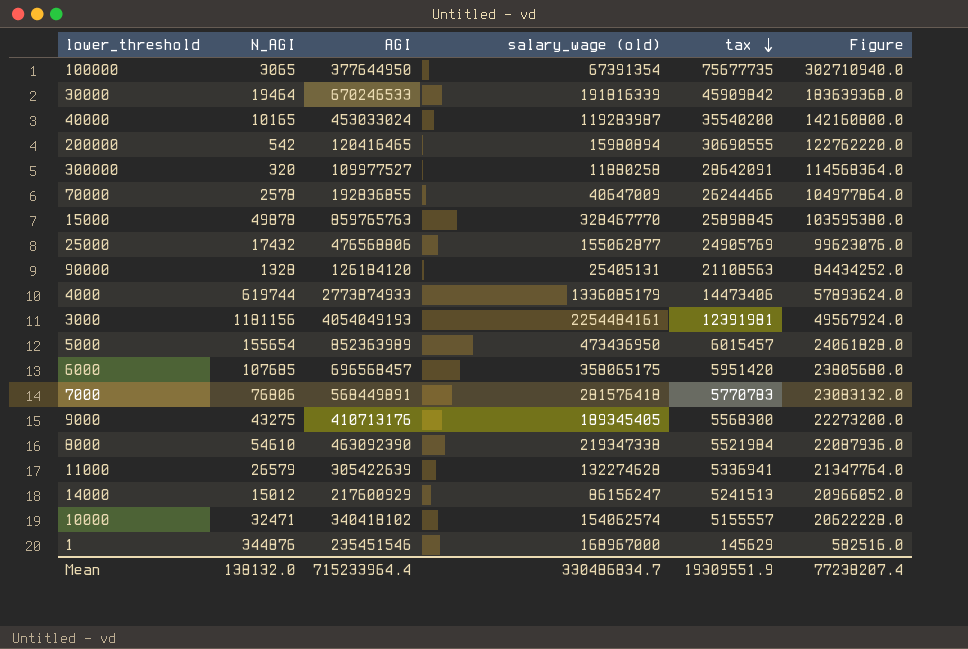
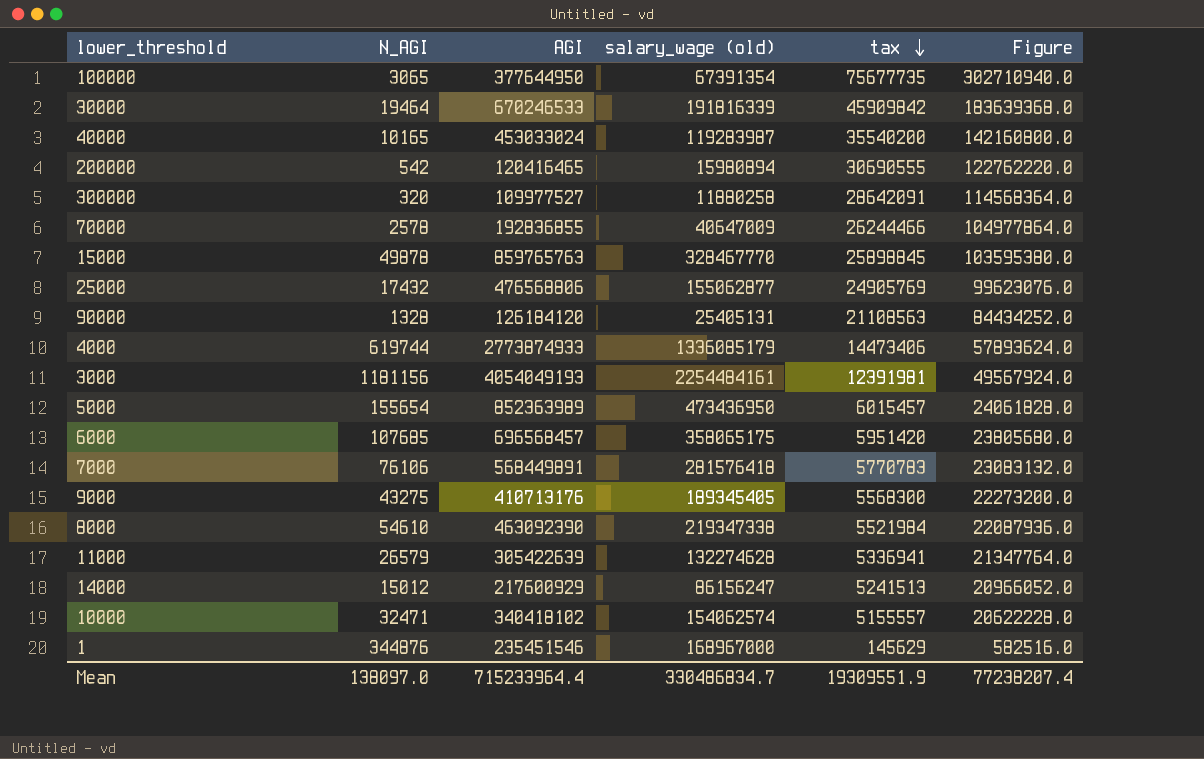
7000 | N_AGI: 76806 -> 76106
Mean | N_AGI: 138132.0 -> 138097.0

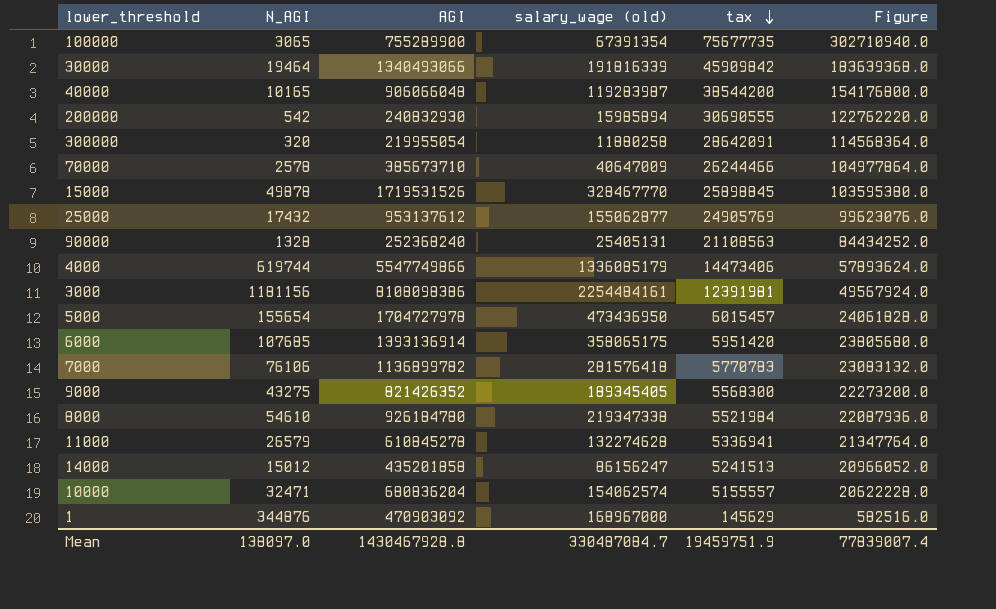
100000 | AGI: 377644950 -> 755289900
30000 | AGI: 670246533 -> 1340493066
40000 | AGI: 453033024 -> 906066048
40000 | tax: 35540200 -> 38544200
40000 | Figure: 142160800.0 -> 154176800.0
200000 | AGI: 120416465 -> 240832930
200000 | salary_wage (old): 15980894 -> 15985894
300000 | AGI: 109977527 -> 219955054
70000 | AGI: 192836855 -> 385673710
15000 | AGI: 859765763 -> 1719531526
25000 | AGI: 476568806 -> 953137612
90000 | AGI: 126184120 -> 252368240
4000 | AGI: 2773874933 -> 5547749866
3000 | AGI: 4054049193 -> 8108098386
5000 | AGI: 852363989 -> 1704727978
6000 | AGI: 696568457 -> 1393136914
7000 | AGI: 568449891 -> 1136899782
9000 | AGI: 410713176 -> 821426352
8000 | AGI: 463092390 -> 926184780
11000 | AGI: 305422639 -> 610845278
14000 | AGI: 217600929 -> 435201858
10000 | AGI: 340418102 -> 680836204
1 | AGI: 235451546 -> 470903092
Mean | AGI: 715233964.4 -> 1430467928.8
Mean | salary_wage (old): 330486834.7 -> 330487084.7
Mean | tax: 19309551.9 -> 19459751.9
Mean | Figure: 77238207.4 -> 77839007.4

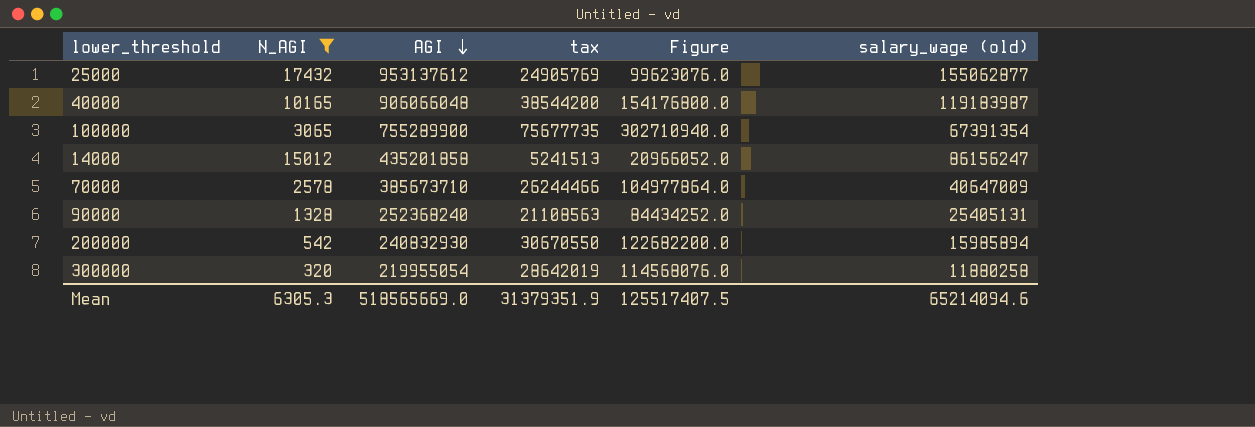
filter: none -> N_AGI <= 17432
row order: tax descending -> AGI descending
column salary_wage (old) | position: 4 -> 6
40000 | salary_wage (old): 119283987 -> 119183987
200000 | tax: 30690555 -> 30670550
200000 | Figure: 122762220.0 -> 122682200.0
300000 | tax: 28642091 -> 28642019
300000 | Figure: 114568364.0 -> 114568076.0
Mean | N_AGI: 138097.0 -> 6305.3
Mean | AGI: 1430467928.8 -> 518565669.0
Mean | tax: 19459751.9 -> 31379351.9
Mean | Figure: 77839007.4 -> 125517407.5
Mean | salary_wage (old): 330487084.7 -> 65214094.6

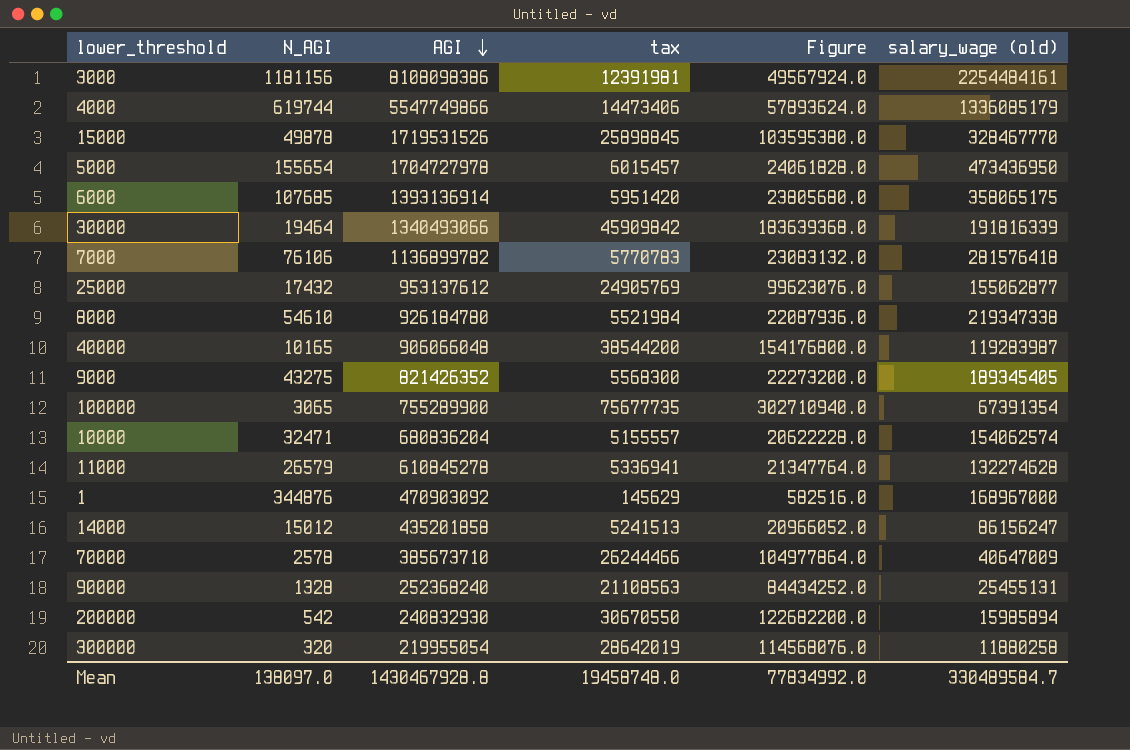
filter: N_AGI <= 17432 -> none
40000 | salary_wage (old): 119183987 -> 119283987
90000 | salary_wage (old): 25405131 -> 25455131
Mean | N_AGI: 6305.3 -> 138097.0
Mean | AGI: 518565669.0 -> 1430467928.8
Mean | tax: 31379351.9 -> 19458748.0
Mean | Figure: 125517407.5 -> 77834992.0
Mean | salary_wage (old): 65214094.6 -> 330489584.7

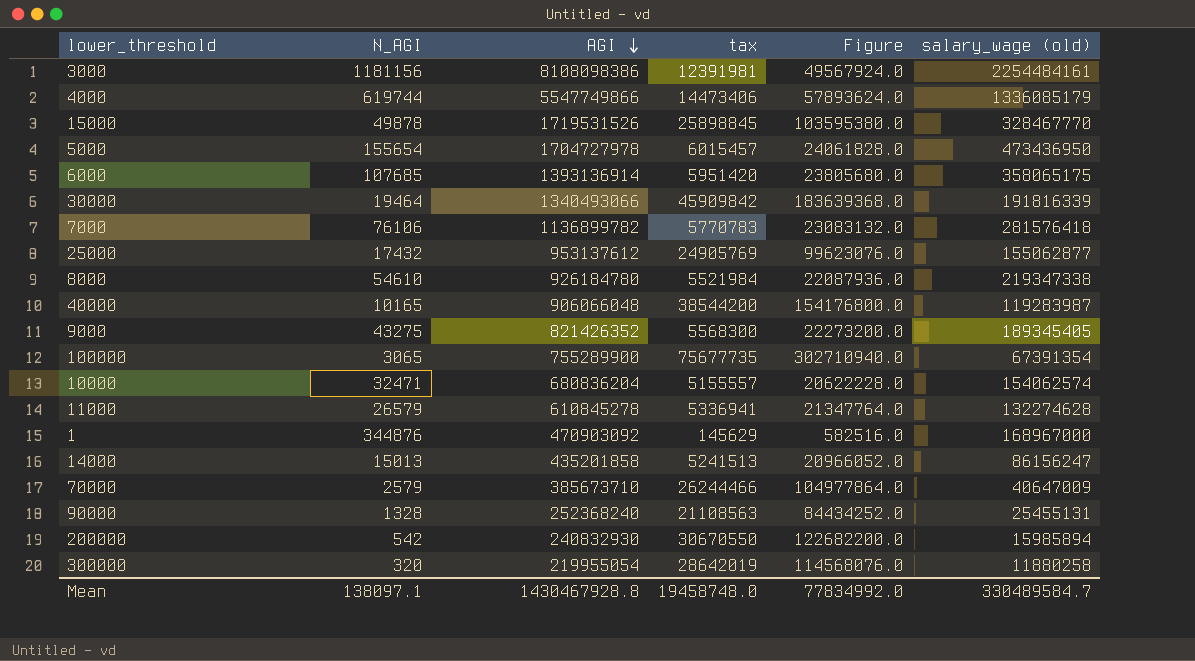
14000 | N_AGI: 15012 -> 15013
70000 | N_AGI: 2578 -> 2579
Mean | N_AGI: 138097.0 -> 138097.1

